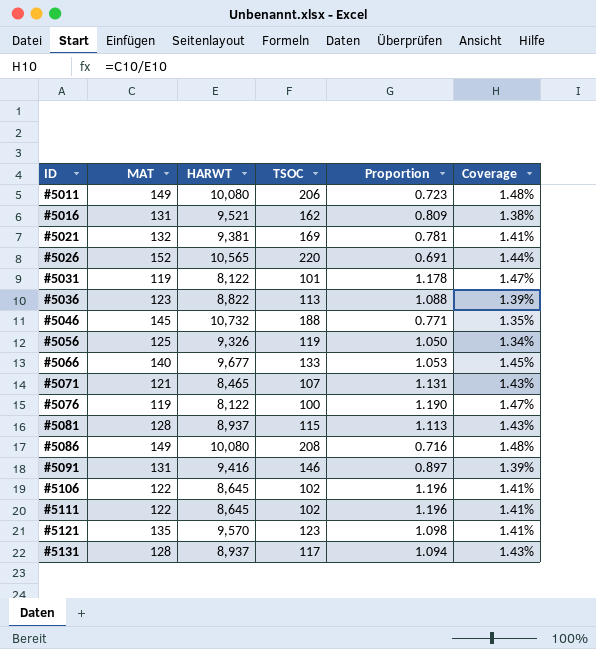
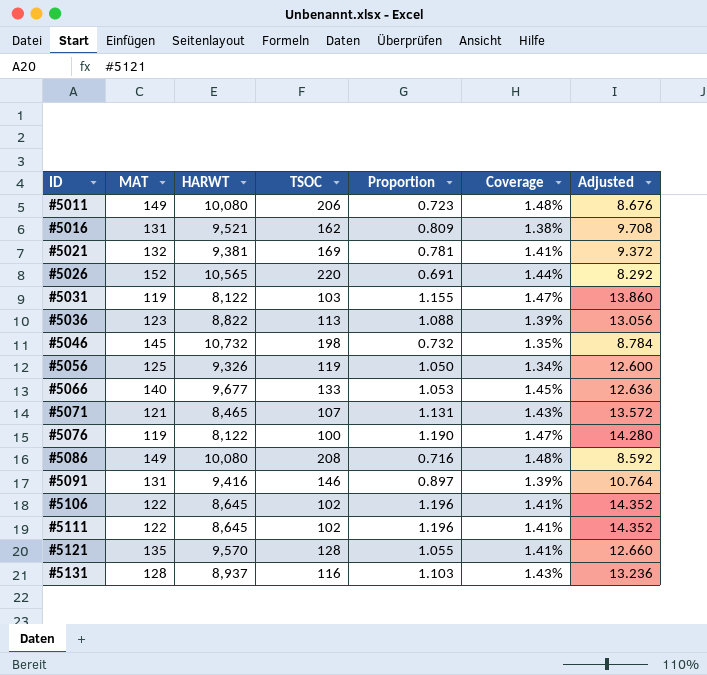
column Adjusted | formula: none -> [Proportion] * 12
row #5081: 128 | 8,937 | 115 | 1.113 | 1.43% -> none
#5031 | TSOC: 101 -> 103
#5031 | Proportion: 1.178 -> 1.155
#5046 | TSOC: 188 -> 198
#5046 | Proportion: 0.771 -> 0.732
#5121 | TSOC: 123 -> 128
#5121 | Proportion: 1.098 -> 1.055
#5131 | TSOC: 117 -> 116
#5131 | Proportion: 1.094 -> 1.103

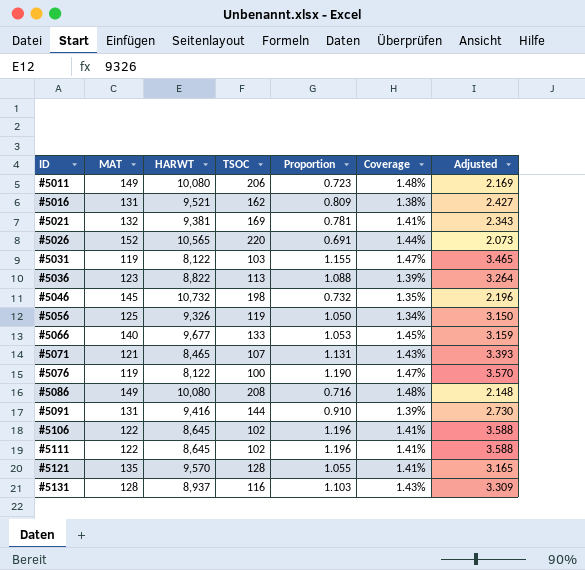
column Adjusted | formula: [Proportion] * 12 -> [Proportion] * 3
#5091 | TSOC: 146 -> 144
#5091 | Proportion: 0.897 -> 0.910

